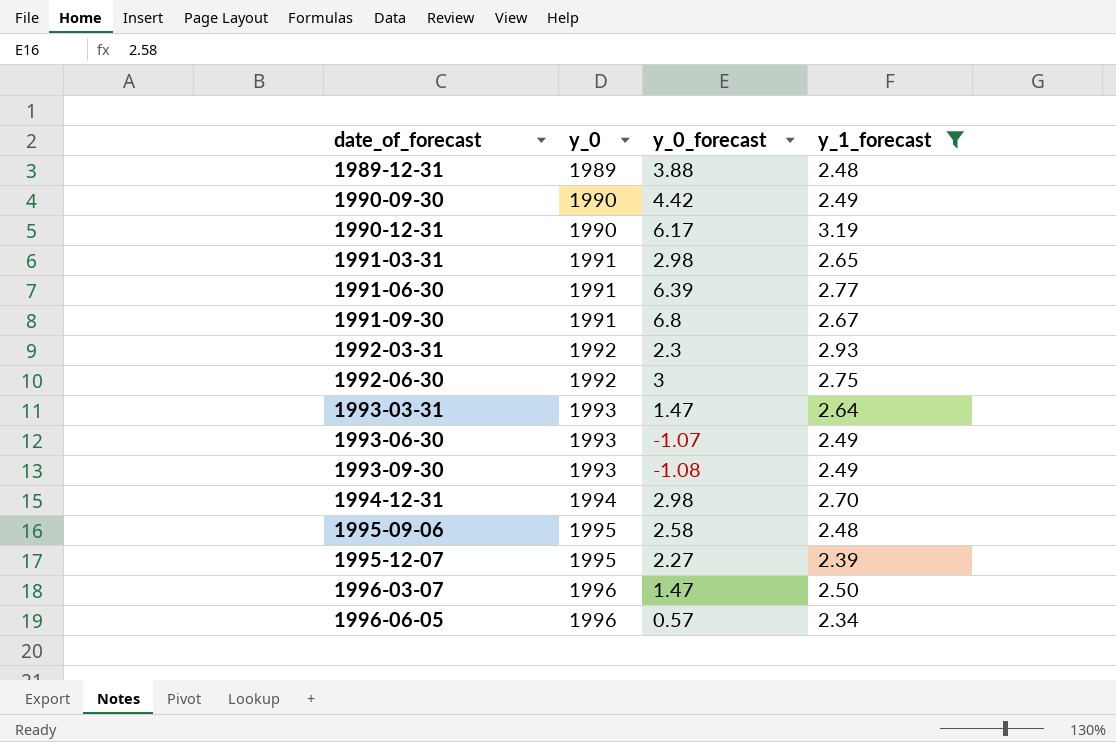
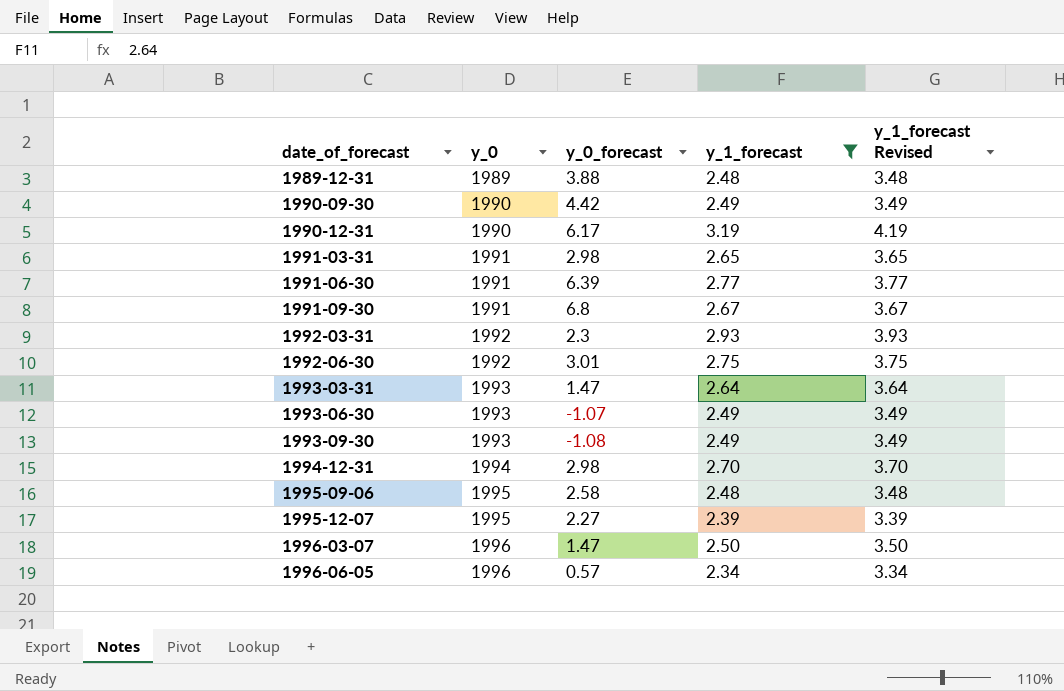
column y_1_forecast Revised | formula: none -> [y_1_forecast] + 1
1992-06-30 | y_0_forecast: 3 -> 3.01

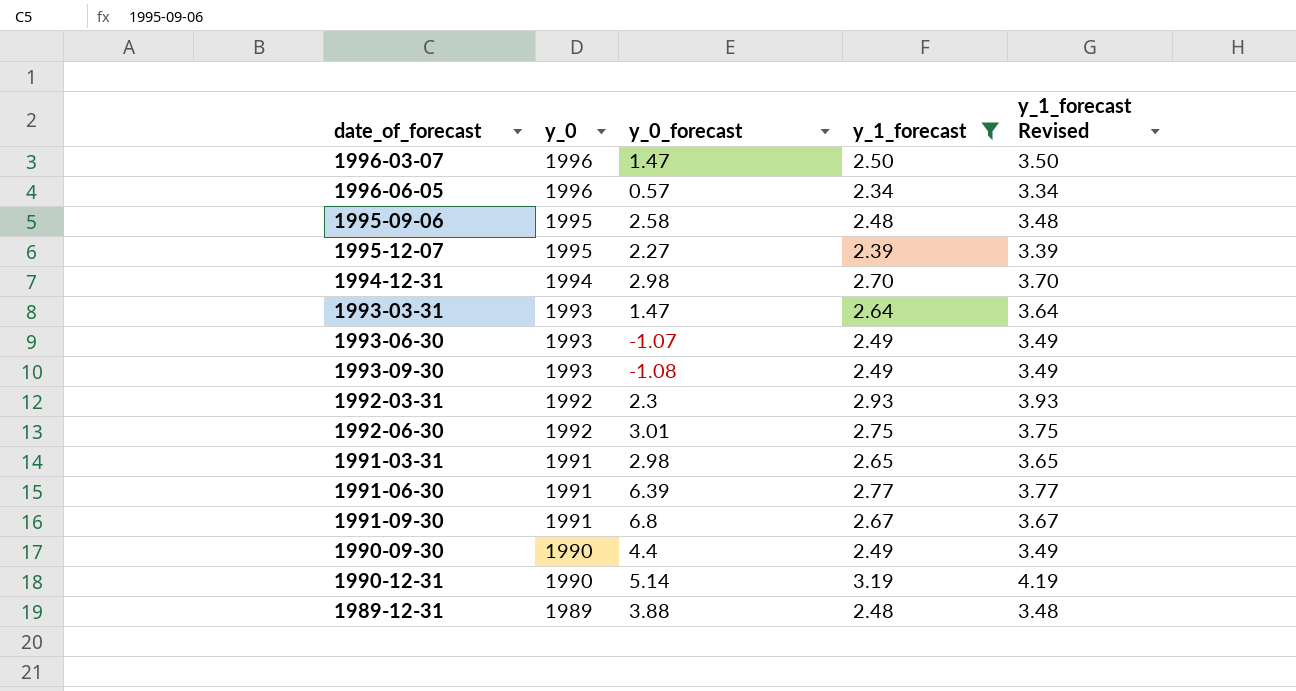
row order: date_of_forecast ascending -> y_0 descending
1990-09-30 | y_0_forecast: 4.42 -> 4.4
1990-12-31 | y_0_forecast: 6.17 -> 5.14

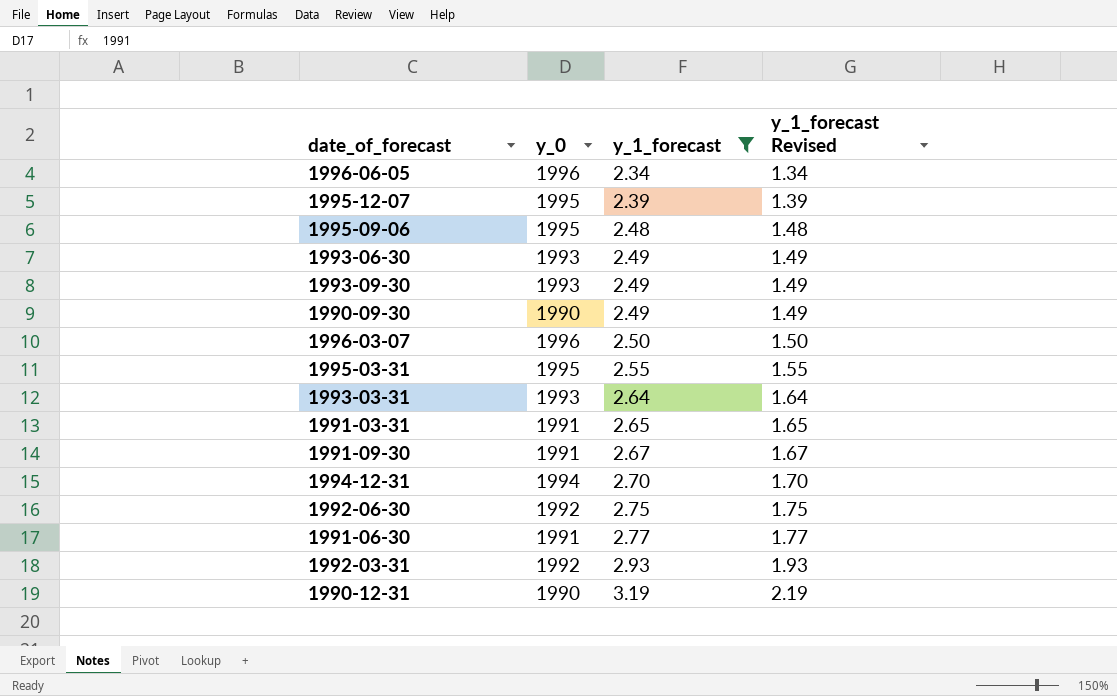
row order: y_0 descending -> y_1_forecast ascending
column y_0_forecast | position: 3 -> none
column y_1_forecast Revised | formula: [y_1_forecast] + 1 -> [y_1_forecast] - 1
row 1989-12-31: 1989 | 3.88 | 2.48 | 3.48 -> none
row 1995-03-31: none -> 1995 | 2.55 | 1.55

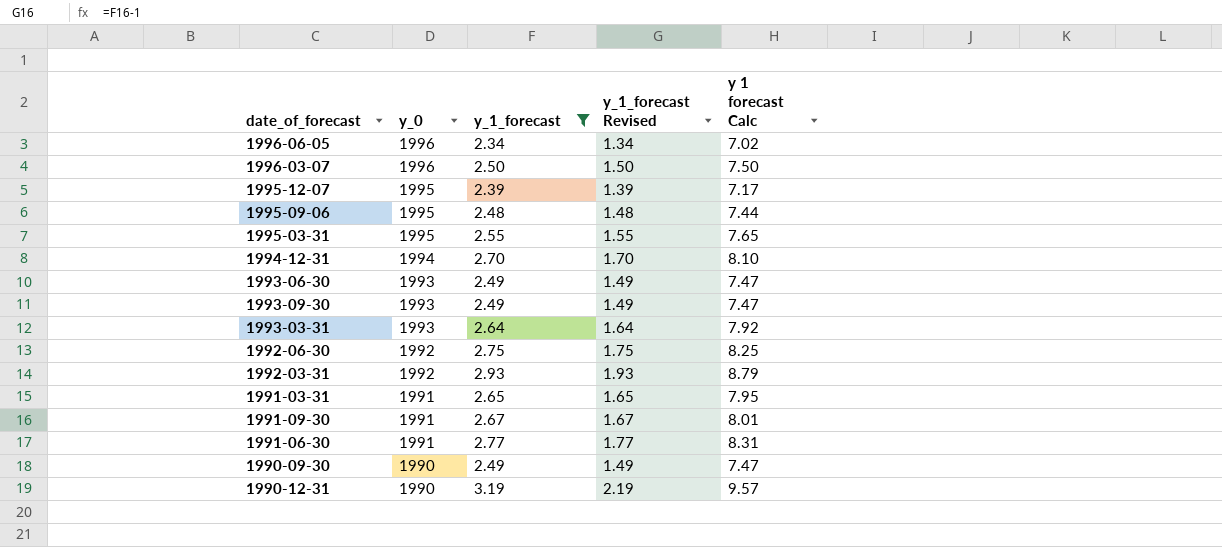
row order: y_1_forecast ascending -> y_0 descending
column y 1 forecast Calc | formula: none -> [y_1_forecast] * 3

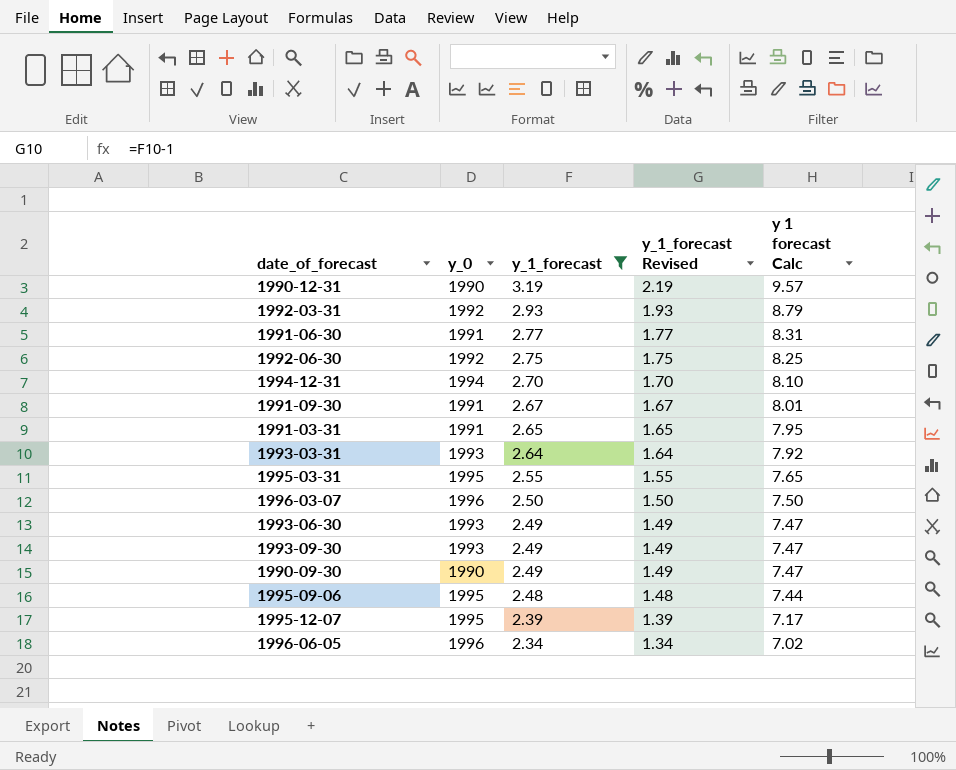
row order: y_0 descending -> y_1_forecast descending

